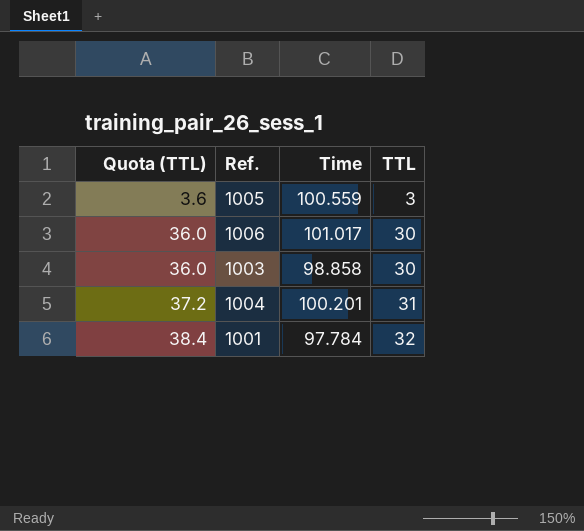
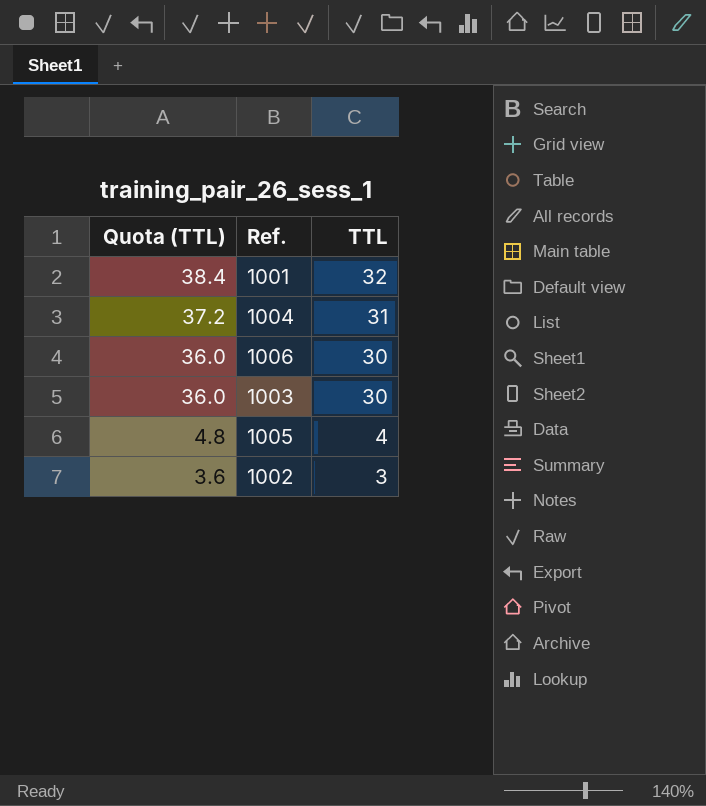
row order: Quota (TTL) ascending -> Quota (TTL) descending
column Time | position: 3 -> none
1005 | Quota (TTL): 3.6 -> 4.8
1005 | TTL: 3 -> 4
row 1002: none -> 3.6 | 3

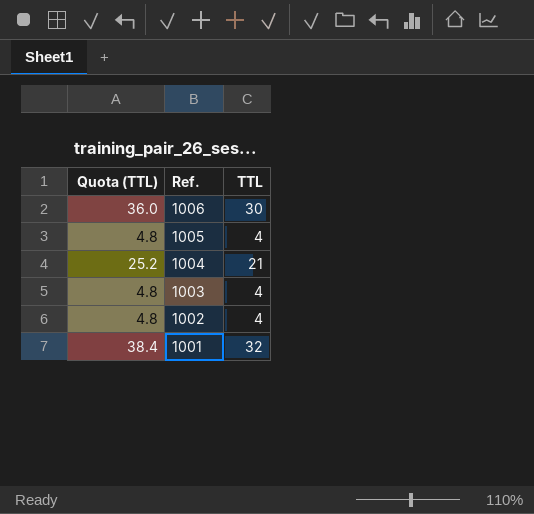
row order: Quota (TTL) descending -> Ref. descending
1004 | Quota (TTL): 37.2 -> 25.2
1004 | TTL: 31 -> 21
1003 | Quota (TTL): 36.0 -> 4.8
1003 | TTL: 30 -> 4
1002 | Quota (TTL): 3.6 -> 4.8
1002 | TTL: 3 -> 4

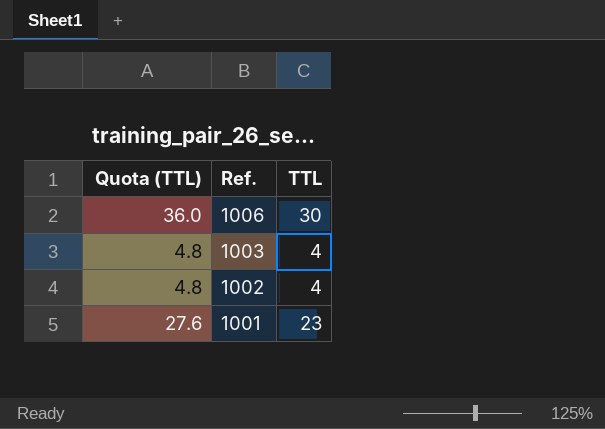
row 1005: 4.8 | 4 -> none
row 1004: 25.2 | 21 -> none
1001 | Quota (TTL): 38.4 -> 27.6
1001 | TTL: 32 -> 23

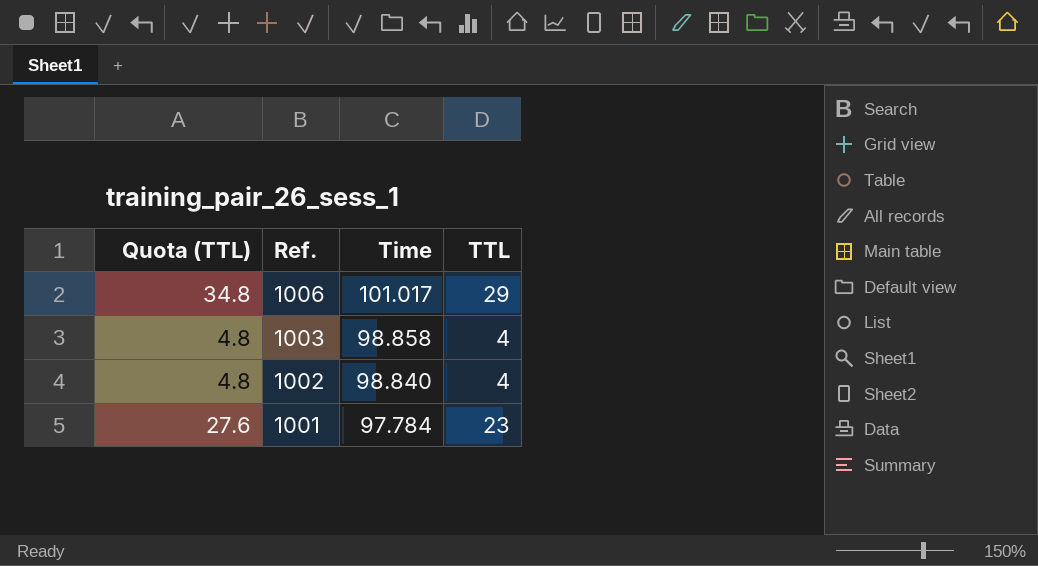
column Time | position: none -> 3
1006 | Quota (TTL): 36.0 -> 34.8
1006 | TTL: 30 -> 29

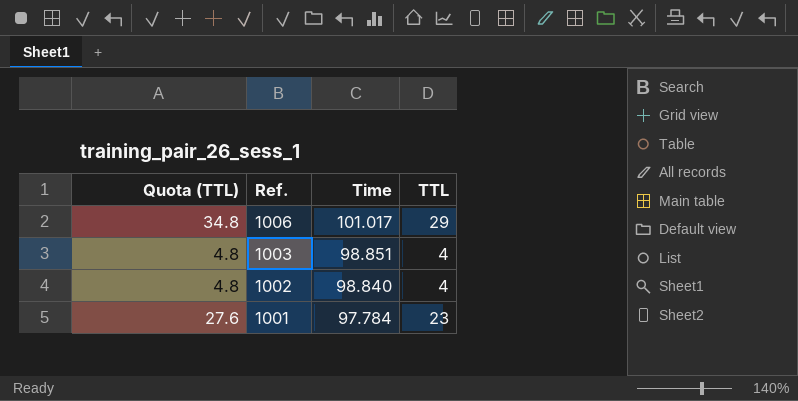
1003 | Time: 98.858 -> 98.851

